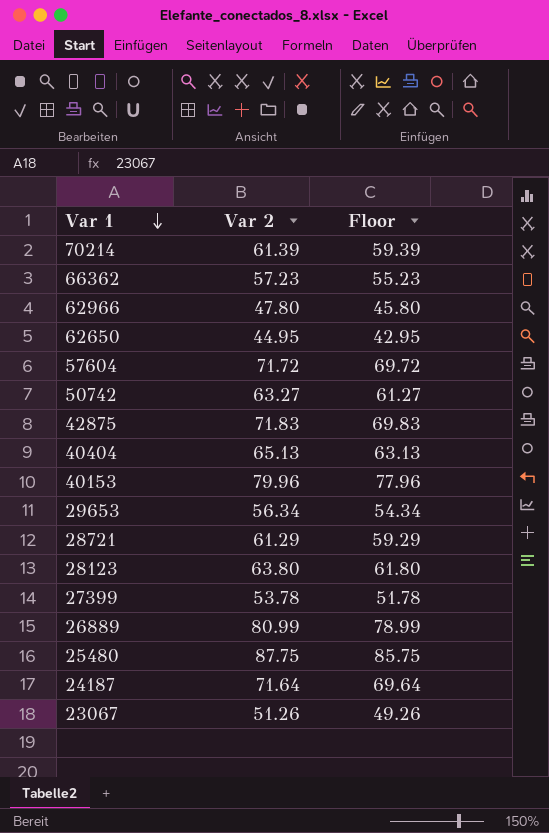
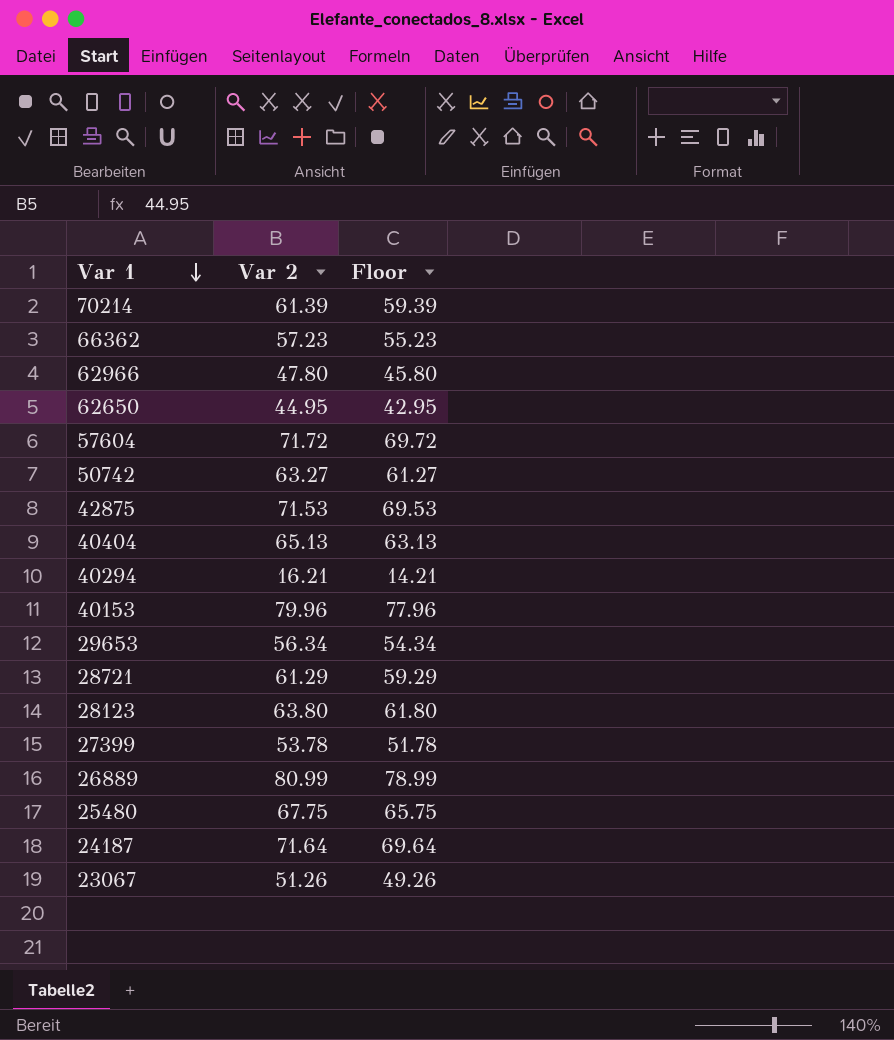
42875 | Var 2: 71.83 -> 71.53
42875 | Floor: 69.83 -> 69.53
row 40294: none -> 16.21 | 14.21
25480 | Var 2: 87.75 -> 67.75
25480 | Floor: 85.75 -> 65.75

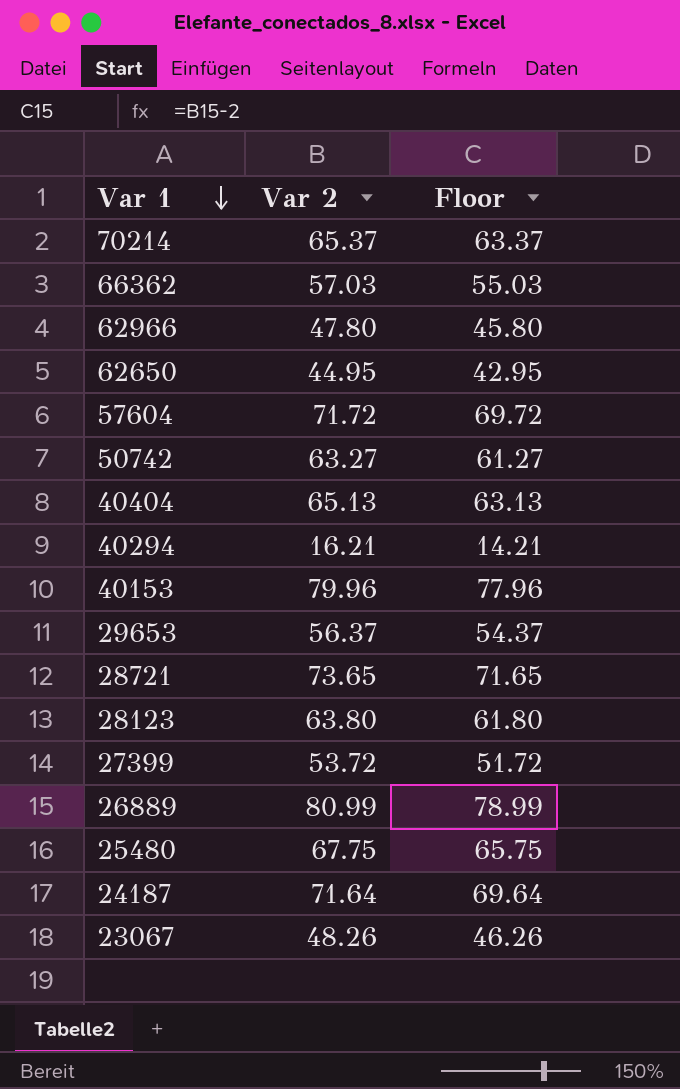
row 42875: 71.53 | 69.53 -> none
70214 | Var 2: 61.39 -> 65.37
70214 | Floor: 59.39 -> 63.37
66362 | Var 2: 57.23 -> 57.03
66362 | Floor: 55.23 -> 55.03
29653 | Var 2: 56.34 -> 56.37
29653 | Floor: 54.34 -> 54.37
28721 | Var 2: 61.29 -> 73.65
28721 | Floor: 59.29 -> 71.65
27399 | Var 2: 53.78 -> 53.72
27399 | Floor: 51.78 -> 51.72
23067 | Var 2: 51.26 -> 48.26
23067 | Floor: 49.26 -> 46.26

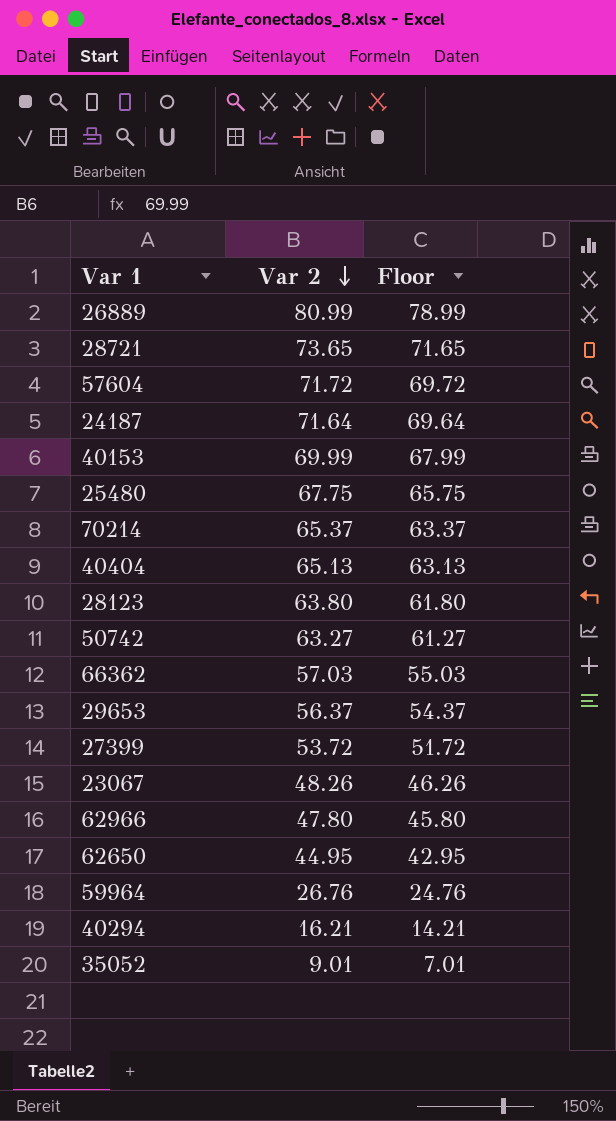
row order: Var 1 descending -> Var 2 descending
40153 | Var 2: 79.96 -> 69.99
40153 | Floor: 77.96 -> 67.99
row 59964: none -> 26.76 | 24.76
row 35052: none -> 9.01 | 7.01

